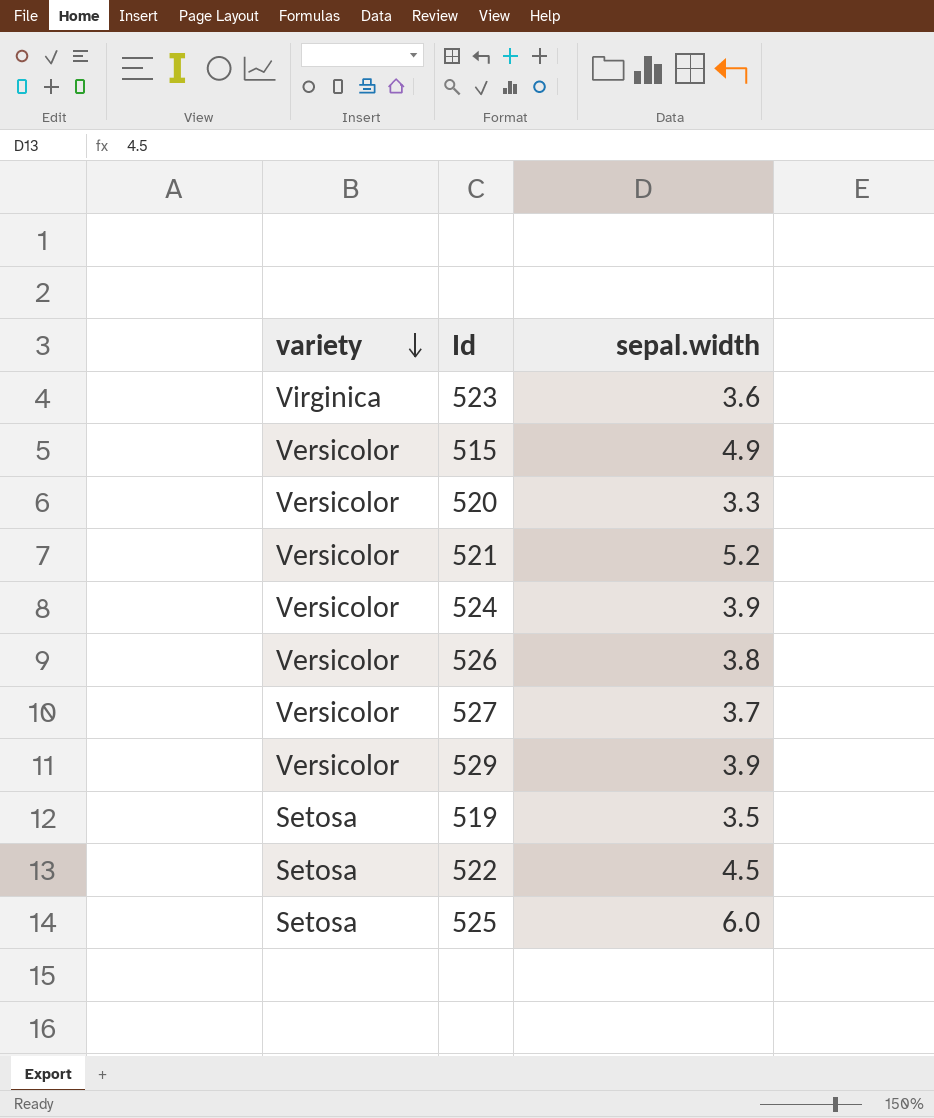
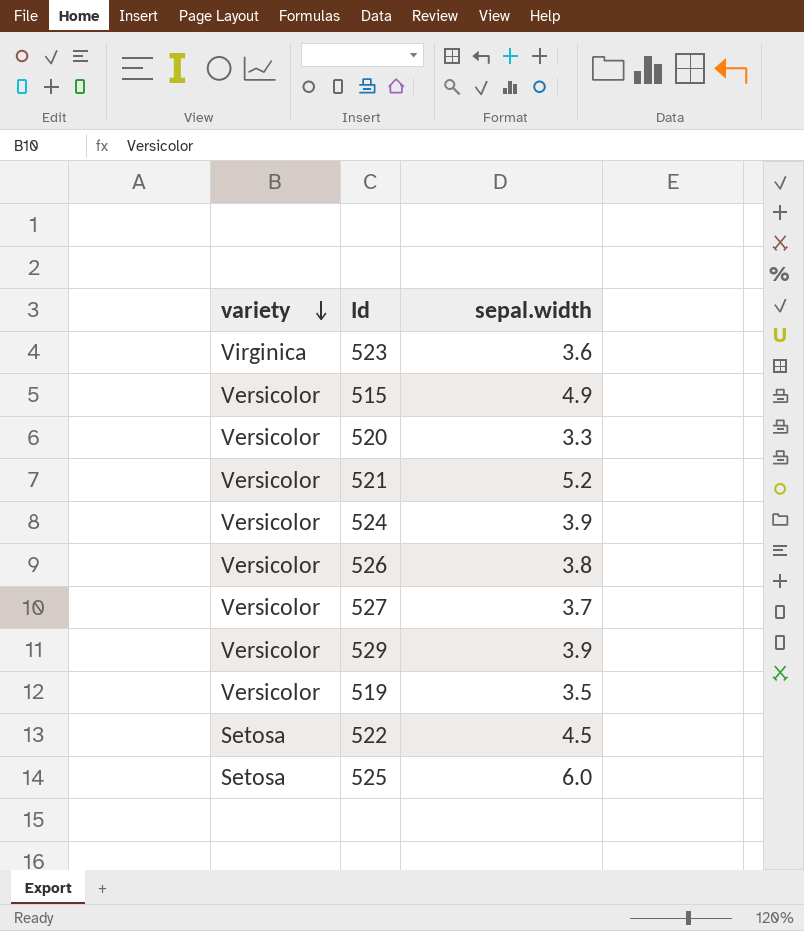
519 | variety: Setosa -> Versicolor

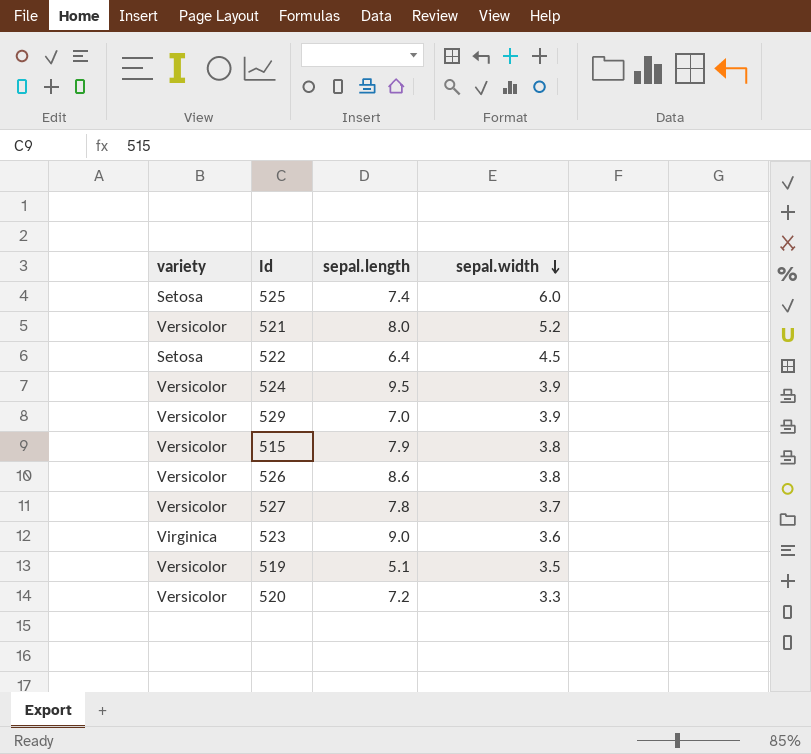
row order: variety descending -> sepal.width descending
column sepal.length | position: none -> 3
515 | sepal.width: 4.9 -> 3.8

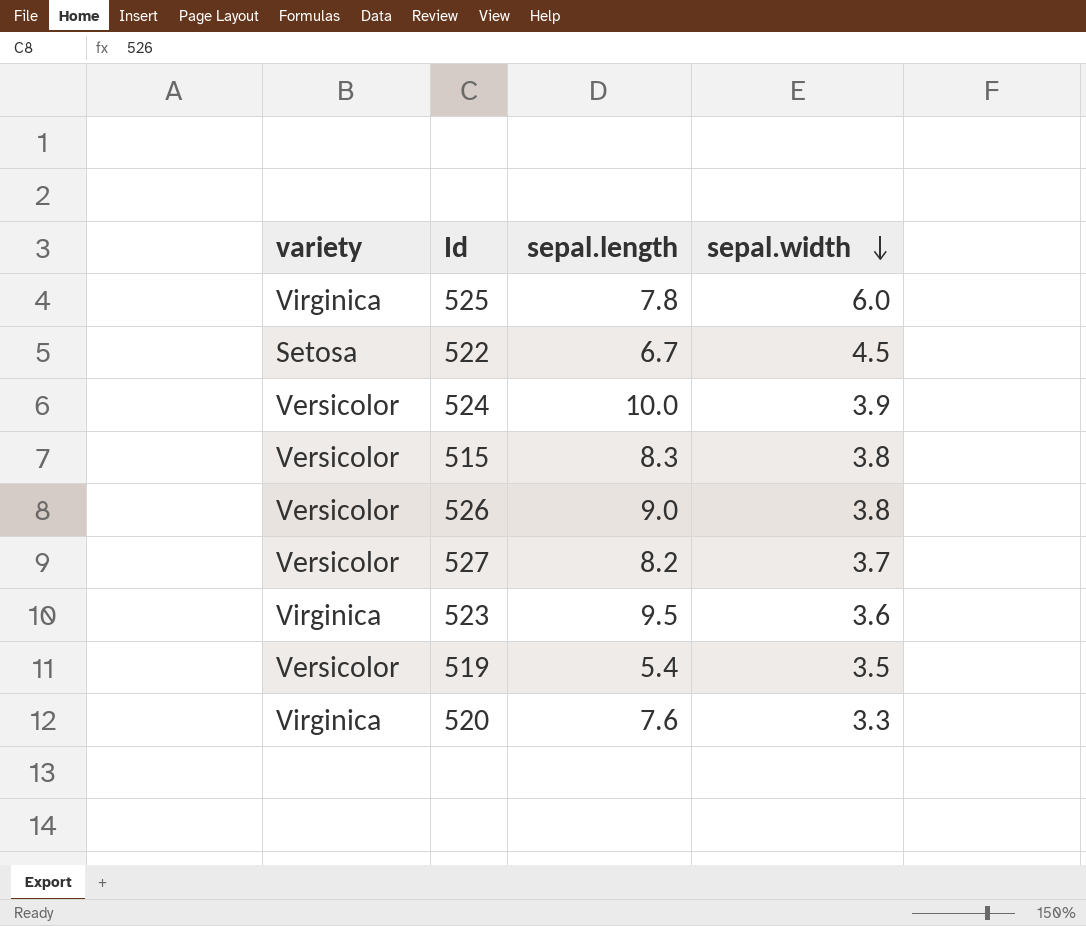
row 521: Versicolor | 8.0 | 5.2 -> none
row 529: Versicolor | 7.0 | 3.9 -> none
525 | variety: Setosa -> Virginica
525 | sepal.length: 7.4 -> 7.8
522 | sepal.length: 6.4 -> 6.7
524 | sepal.length: 9.5 -> 10.0
515 | sepal.length: 7.9 -> 8.3
526 | sepal.length: 8.6 -> 9.0
527 | sepal.length: 7.8 -> 8.2
523 | sepal.length: 9.0 -> 9.5
519 | sepal.length: 5.1 -> 5.4
520 | variety: Versicolor -> Virginica
520 | sepal.length: 7.2 -> 7.6

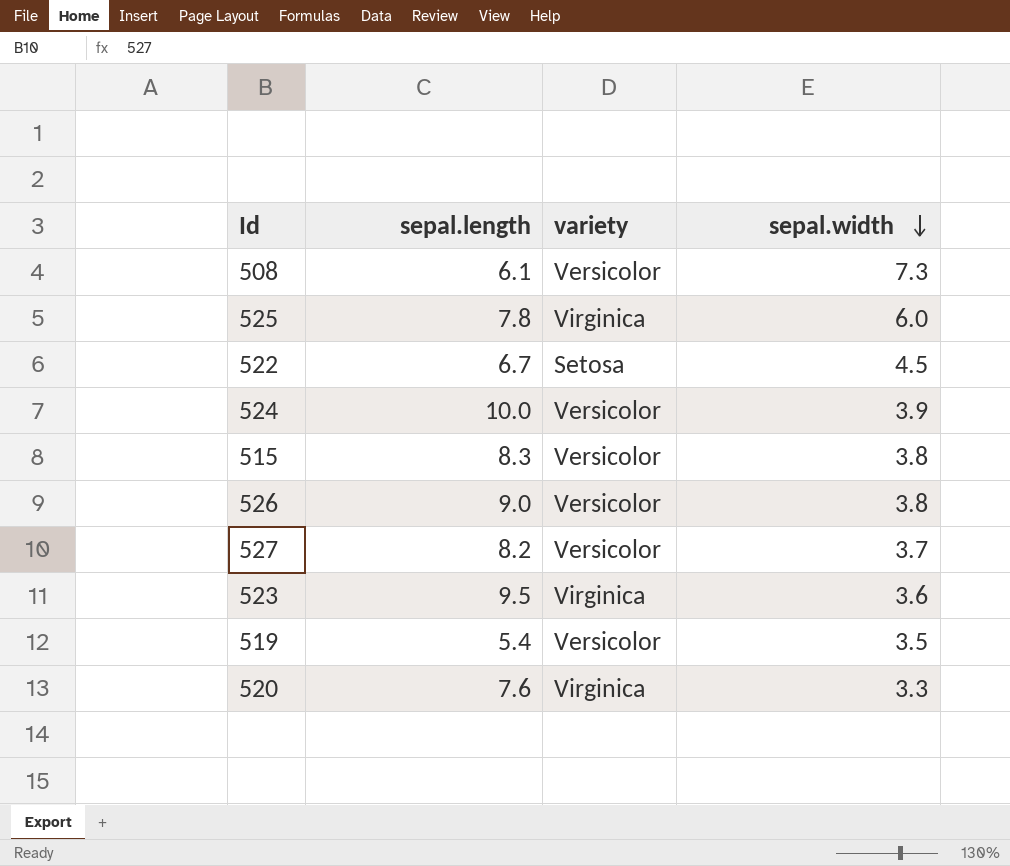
column variety | position: 1 -> 3
row 508: none -> 6.1 | Versicolor | 7.3

